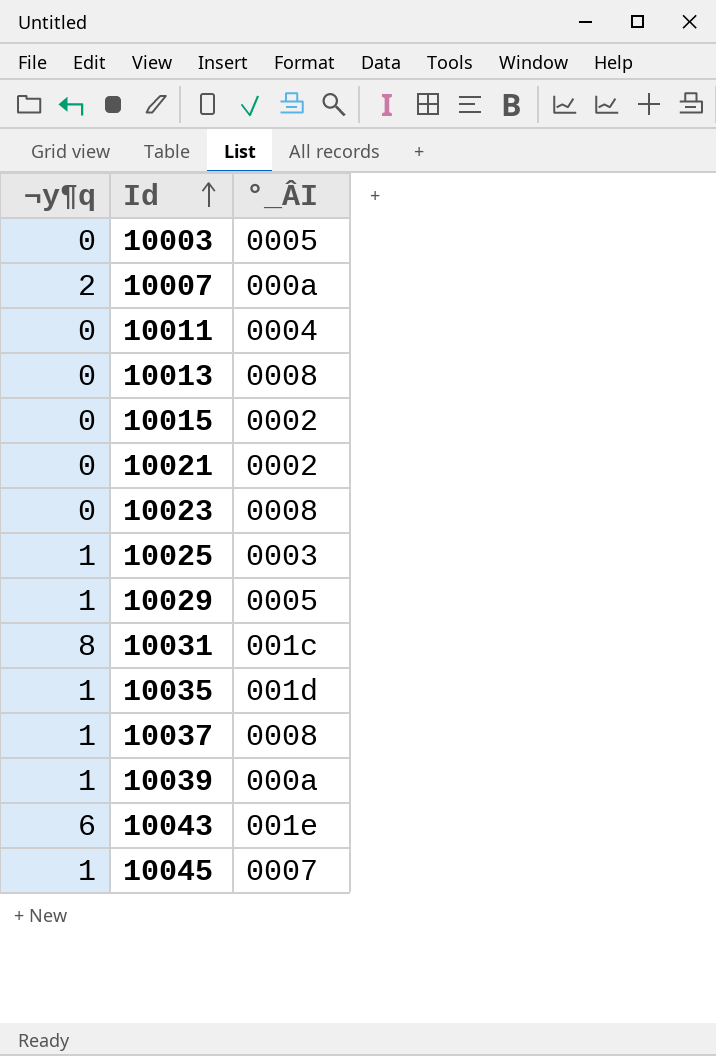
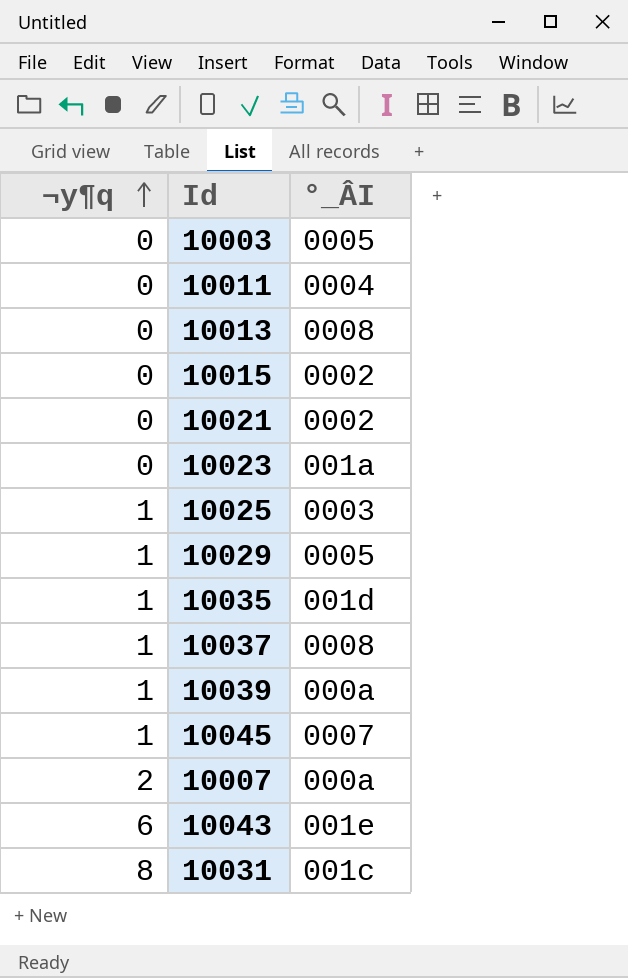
row order: Id ascending -> ¬y¶q ascending
10023 | °_ÂI: 0008 -> 001a

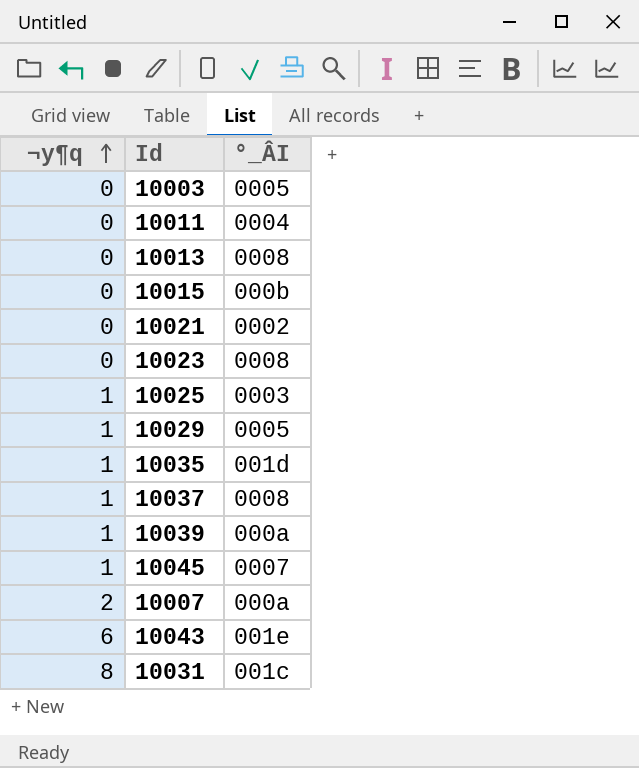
10015 | °_ÂI: 0002 -> 000b
10023 | °_ÂI: 001a -> 0008

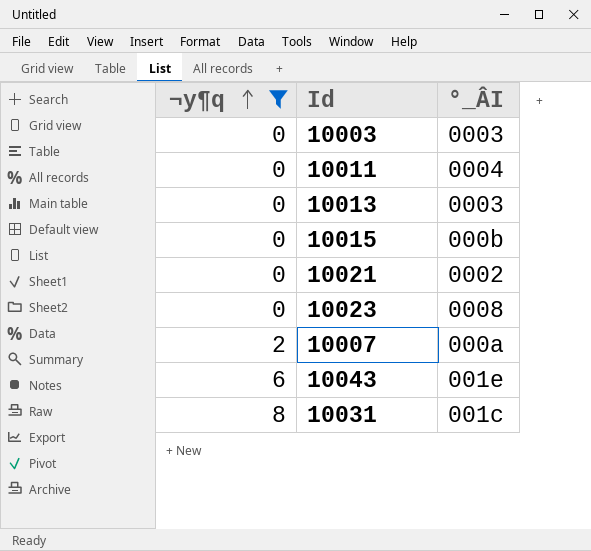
filter: none -> ¬y¶q != 1
10003 | °_ÂI: 0005 -> 0003
10013 | °_ÂI: 0008 -> 0003

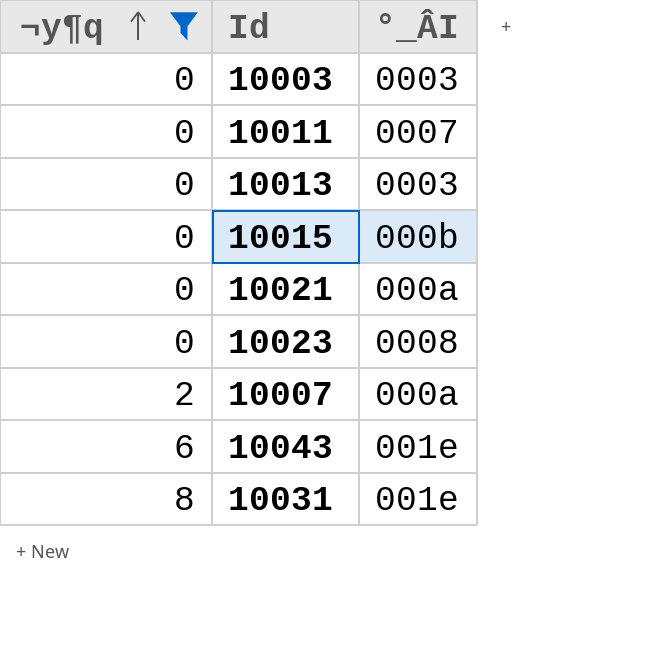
10011 | °_ÂI: 0004 -> 0007
10021 | °_ÂI: 0002 -> 000a
10031 | °_ÂI: 001c -> 001e

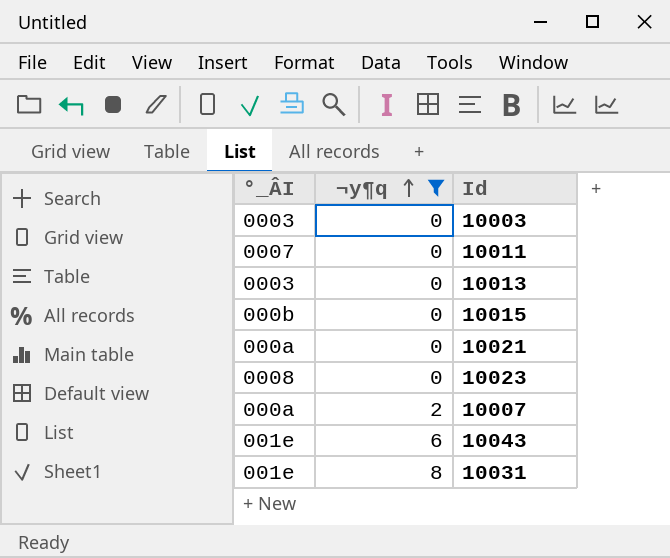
column °_ÂI | position: 3 -> 1

